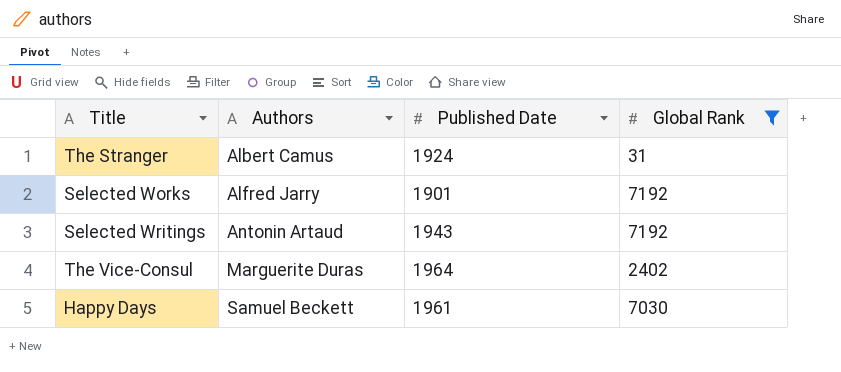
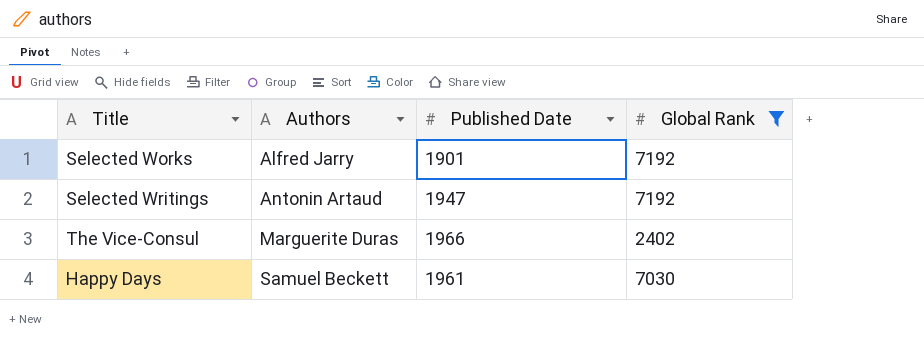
row The Stranger: Albert Camus | 1924 | 31 -> none
Selected Writings | Published Date: 1943 -> 1947
The Vice-Consul | Published Date: 1964 -> 1966

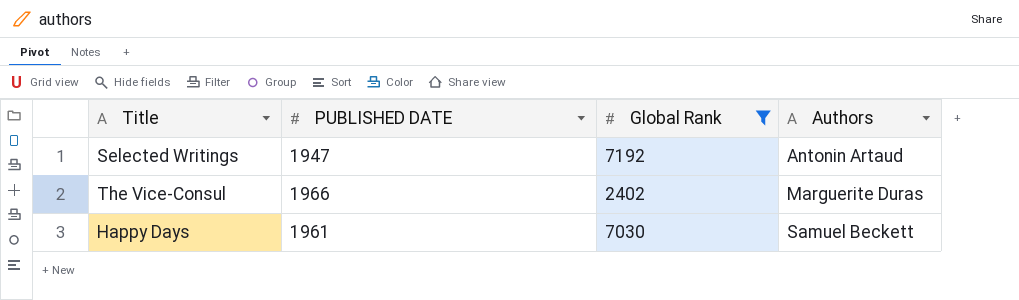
column name: Published Date -> PUBLISHED DATE
column Authors | position: 2 -> 4
row Selected Works: Alfred Jarry | 1901 | 7192 -> none

